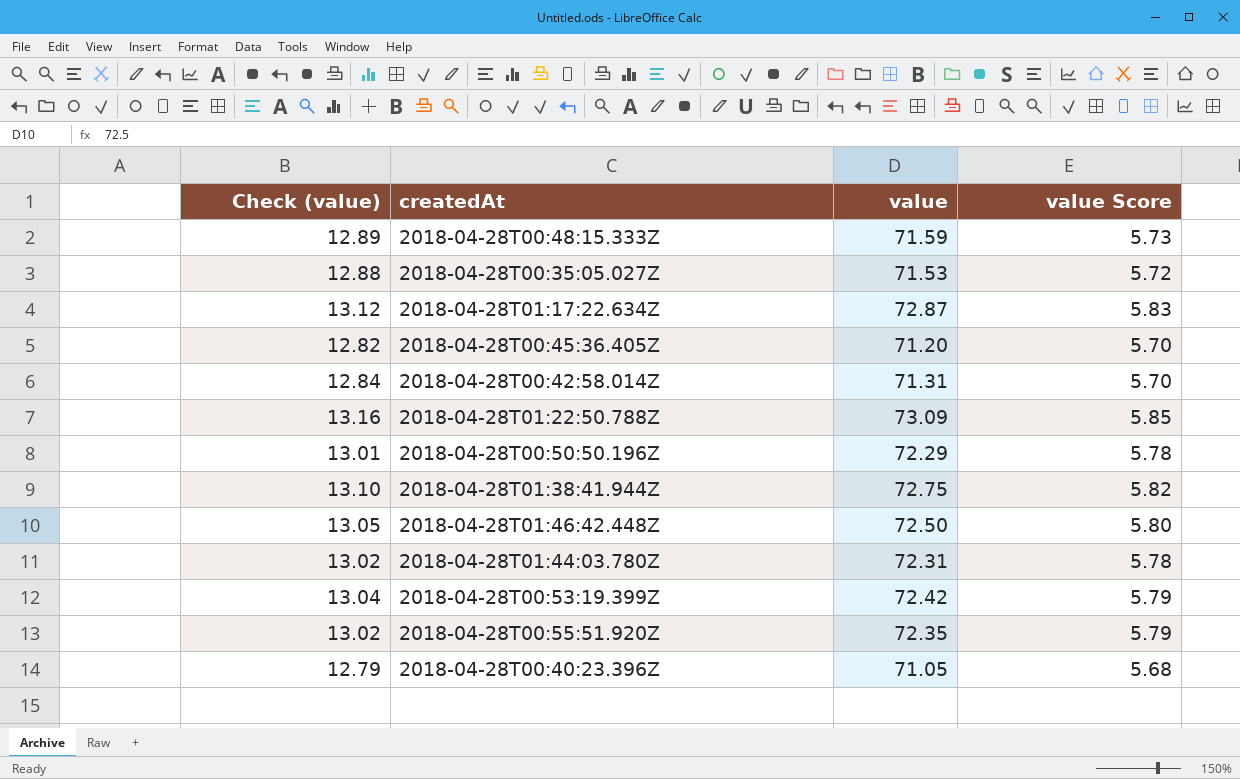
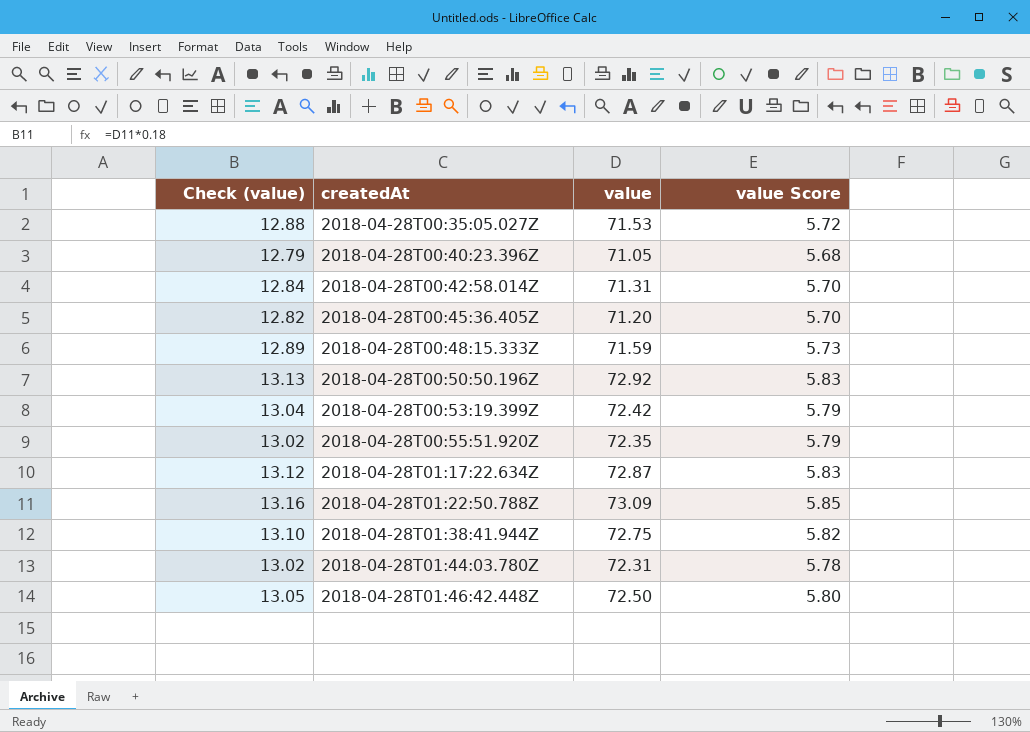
row order: none -> createdAt ascending
2018-04-28T00:50:50.196Z | Check (value): 13.01 -> 13.13
2018-04-28T00:50:50.196Z | value: 72.29 -> 72.92
2018-04-28T00:50:50.196Z | value Score: 5.78 -> 5.83

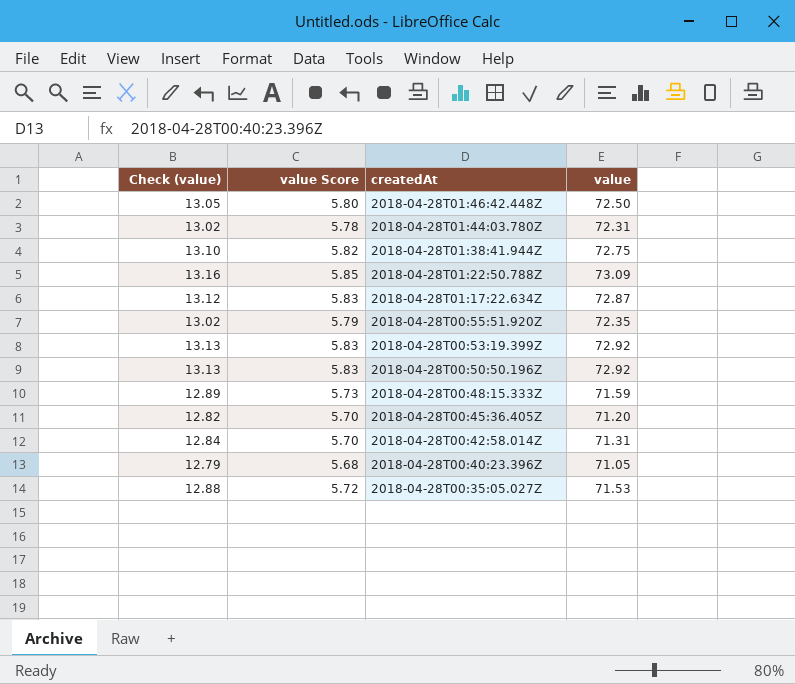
row order: createdAt ascending -> createdAt descending
column value Score | position: 4 -> 2
2018-04-28T00:53:19.399Z | Check (value): 13.04 -> 13.13
2018-04-28T00:53:19.399Z | value Score: 5.79 -> 5.83
2018-04-28T00:53:19.399Z | value: 72.42 -> 72.92

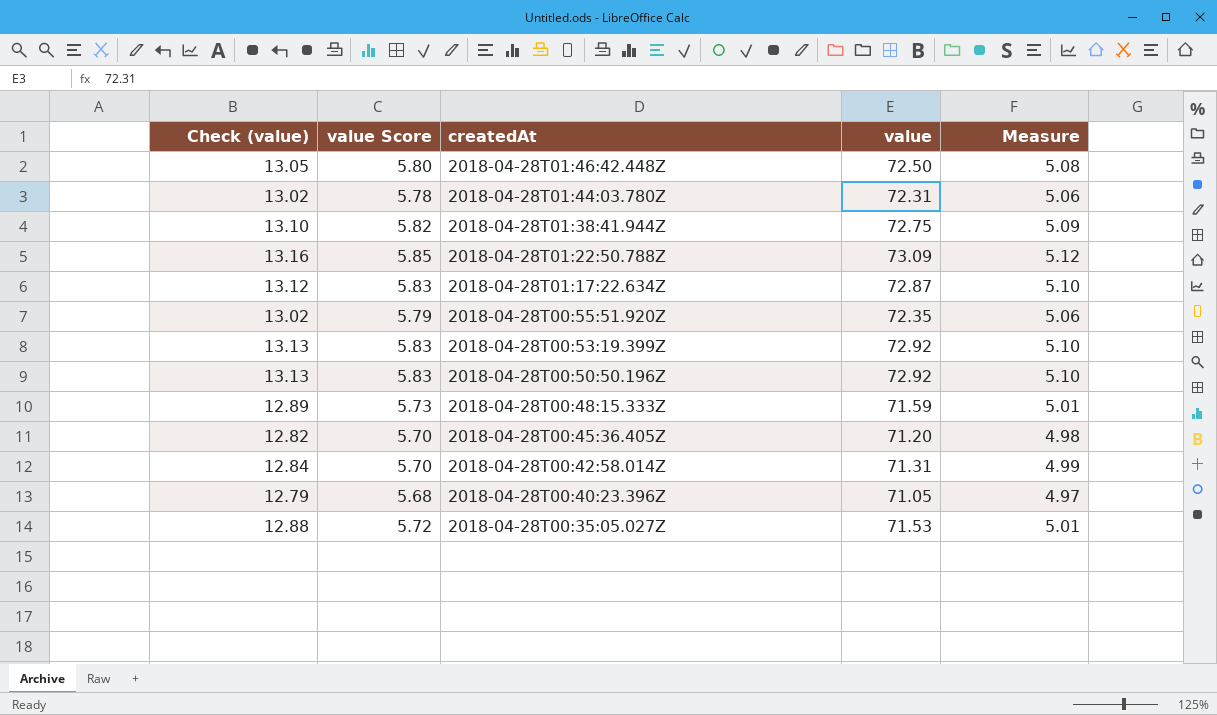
column Measure | formula: none -> [value] * 0.07

